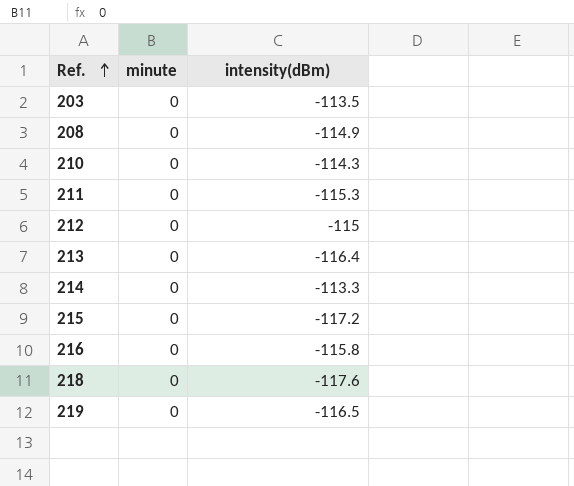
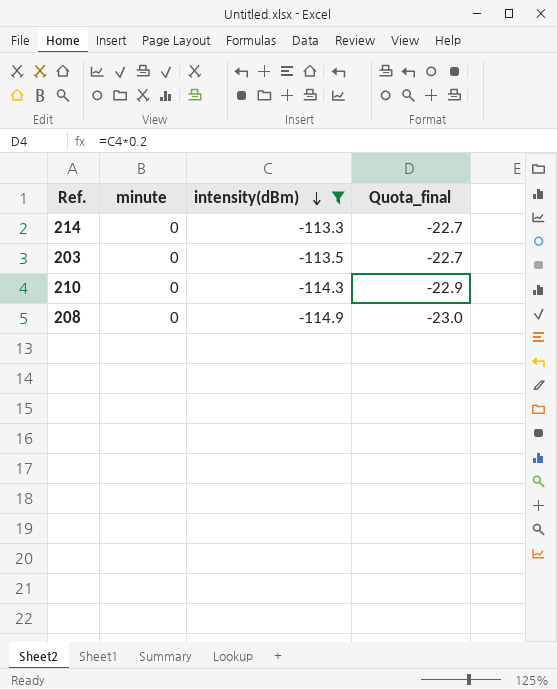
filter: none -> intensity(dBm) >= -114.9
row order: Ref. ascending -> intensity(dBm) descending
column Quota_final | formula: none -> [intensity(dBm)] * 0.2

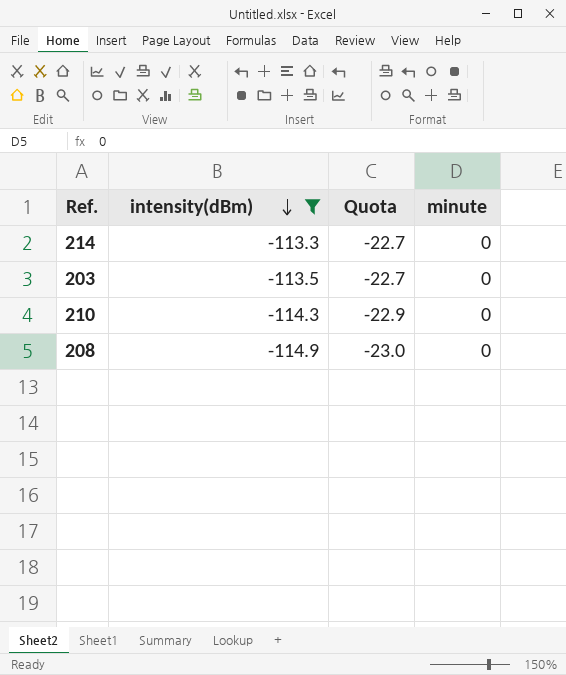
column name: Quota_final -> Quota
column minute | position: 2 -> 4

